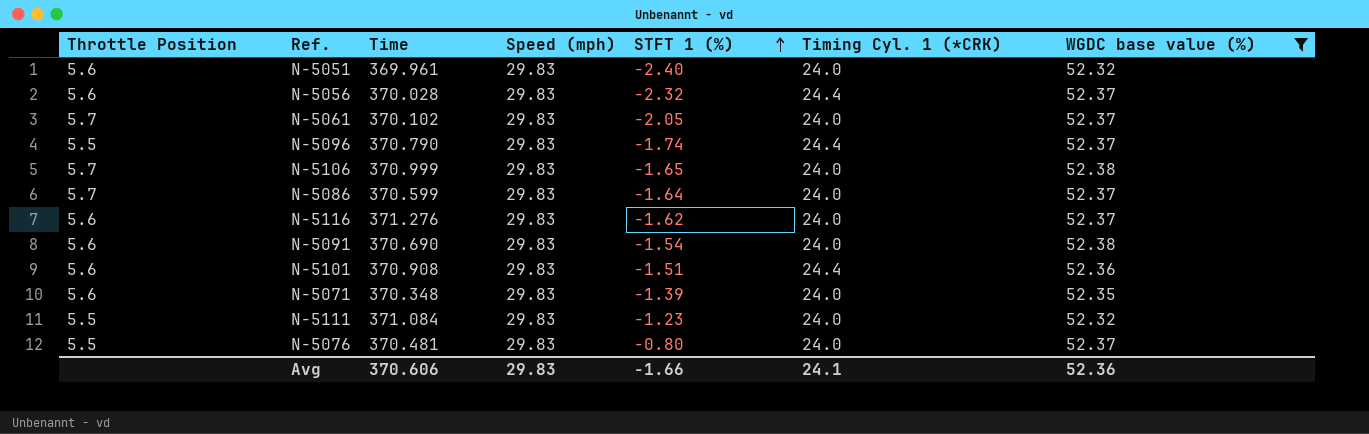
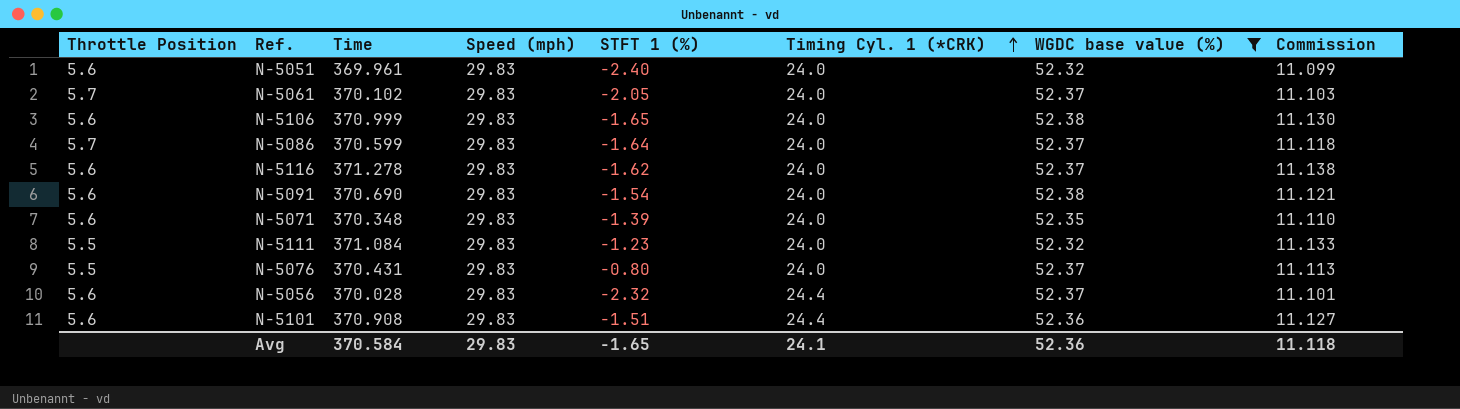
row order: STFT 1 (%) ascending -> Timing Cyl. 1 (*CRK) ascending
column Commission | formula: none -> [Time] * 0.03
row N-5096: 5.5 | 370.790 | 29.83 | -1.74 | 24.4 | 52.37 -> none
N-5106 | Throttle Position: 5.7 -> 5.6
N-5116 | Time: 371.276 -> 371.278
N-5076 | Time: 370.481 -> 370.431
Avg | Time: 370.606 -> 370.584
Avg | STFT 1 (%): -1.66 -> -1.65

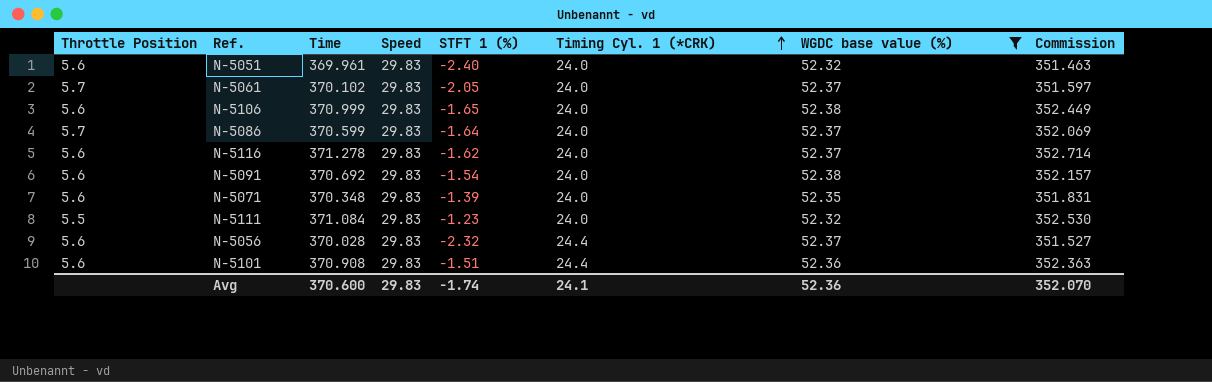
column name: Speed (mph) -> Speed
column Commission | formula: [Time] * 0.03 -> [Time] * 0.95
row N-5076: 5.5 | 370.431 | 29.83 | -0.80 | 24.0 | 52.37 | 11.113 -> none
N-5091 | Time: 370.690 -> 370.692
Avg | Time: 370.584 -> 370.600
Avg | STFT 1 (%): -1.65 -> -1.74
Avg | Commission: 11.118 -> 352.070

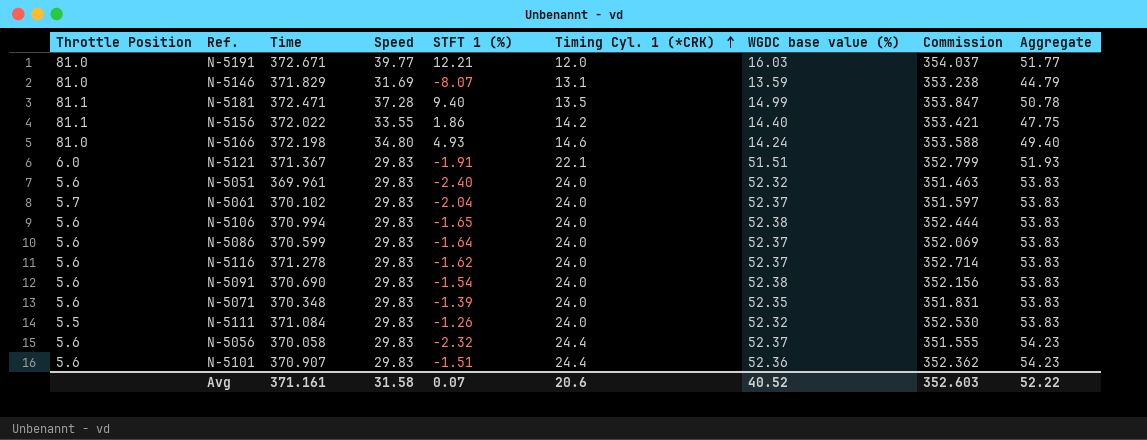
filter: WGDC base value (%) >= 52.32 -> none
column Aggregate | formula: none -> [Speed] + [Timing Cyl. 1 (*CRK)]
N-5061 | STFT 1 (%): -2.05 -> -2.04
N-5106 | Time: 370.999 -> 370.994
N-5106 | Commission: 352.449 -> 352.444
N-5086 | Throttle Position: 5.7 -> 5.6
N-5091 | Time: 370.692 -> 370.690
N-5091 | Commission: 352.157 -> 352.156
N-5111 | STFT 1 (%): -1.23 -> -1.26
N-5056 | Time: 370.028 -> 370.058
N-5056 | Commission: 351.527 -> 351.555
N-5101 | Time: 370.908 -> 370.907
N-5101 | Commission: 352.363 -> 352.362
Avg | Time: 370.600 -> 371.161
Avg | Speed: 29.83 -> 31.58
Avg | STFT 1 (%): -1.74 -> 0.07
Avg | Timing Cyl. 1 (*CRK): 24.1 -> 20.6
Avg | WGDC base value (%): 52.36 -> 40.52
Avg | Commission: 352.070 -> 352.603

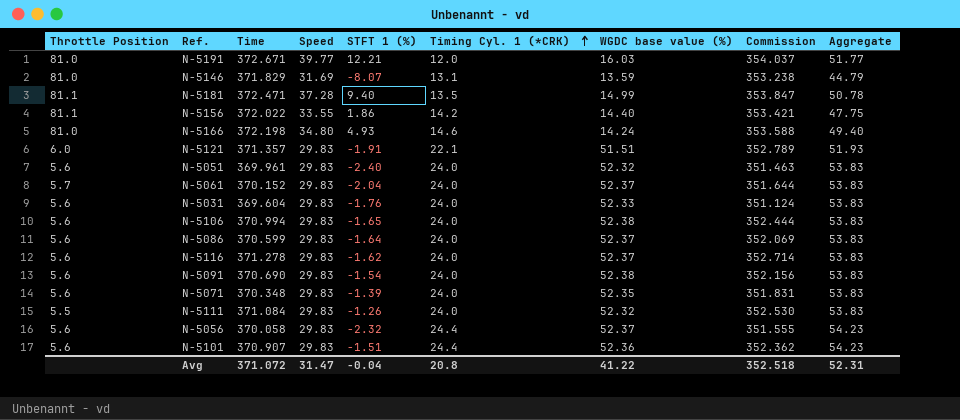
N-5121 | Time: 371.367 -> 371.357
N-5121 | Commission: 352.799 -> 352.789
N-5061 | Time: 370.102 -> 370.152
N-5061 | Commission: 351.597 -> 351.644
row N-5031: none -> 5.6 | 369.604 | 29.83 | -1.76 | 24.0 | 52.33 | 351.124 | 53.83
Avg | Time: 371.161 -> 371.072
Avg | Speed: 31.58 -> 31.47
Avg | STFT 1 (%): 0.07 -> -0.04
Avg | Timing Cyl. 1 (*CRK): 20.6 -> 20.8
Avg | WGDC base value (%): 40.52 -> 41.22
Avg | Commission: 352.603 -> 352.518
Avg | Aggregate: 52.22 -> 52.31

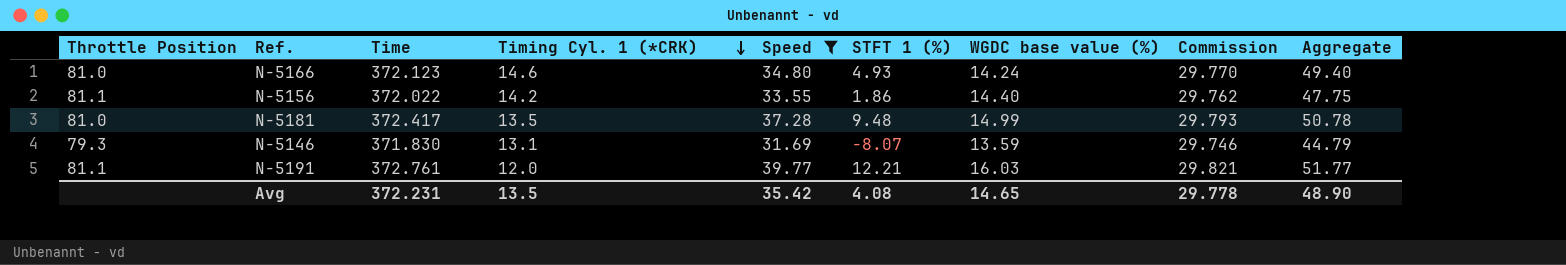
filter: none -> Speed != 29.83
row order: Timing Cyl. 1 (*CRK) ascending -> Timing Cyl. 1 (*CRK) descending
column Timing Cyl. 1 (*CRK) | position: 6 -> 4
column Commission | formula: [Time] * 0.95 -> [Time] * 0.08
N-5166 | Time: 372.198 -> 372.123
N-5181 | Throttle Position: 81.1 -> 81.0
N-5181 | Time: 372.471 -> 372.417
N-5181 | STFT 1 (%): 9.40 -> 9.48
N-5146 | Throttle Position: 81.0 -> 79.3
N-5146 | Time: 371.829 -> 371.830
N-5191 | Throttle Position: 81.0 -> 81.1
N-5191 | Time: 372.671 -> 372.761
Avg | Time: 371.072 -> 372.231
Avg | Timing Cyl. 1 (*CRK): 20.8 -> 13.5
Avg | Speed: 31.47 -> 35.42
Avg | STFT 1 (%): -0.04 -> 4.08
Avg | WGDC base value (%): 41.22 -> 14.65
Avg | Commission: 352.518 -> 29.778
Avg | Aggregate: 52.31 -> 48.90

